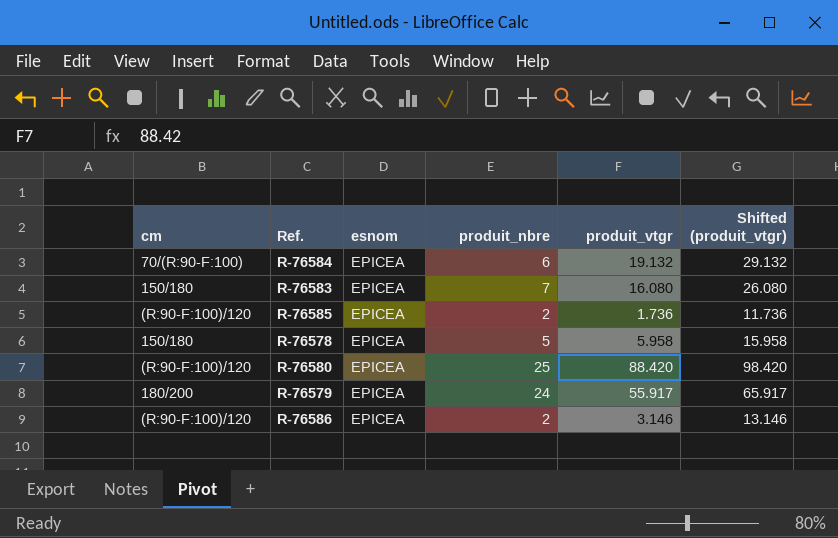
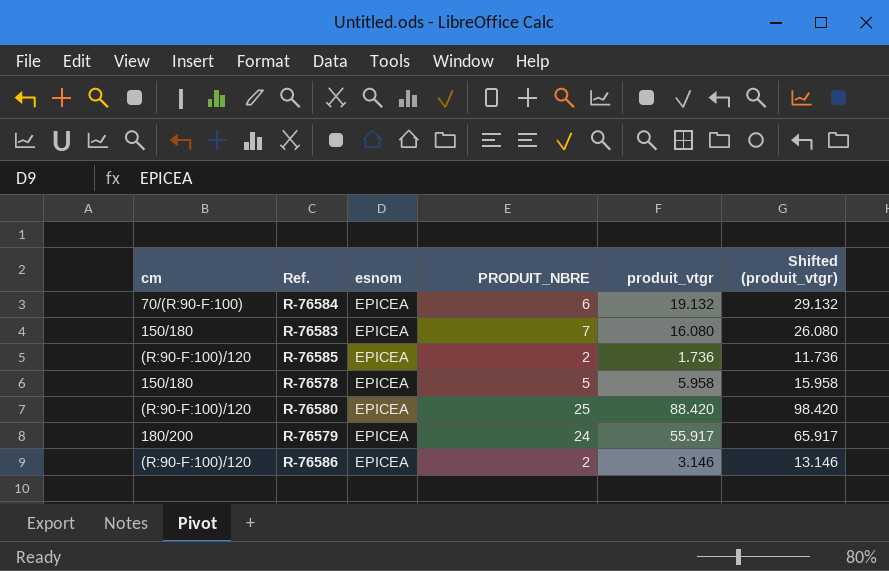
column name: produit_nbre -> PRODUIT_NBRE

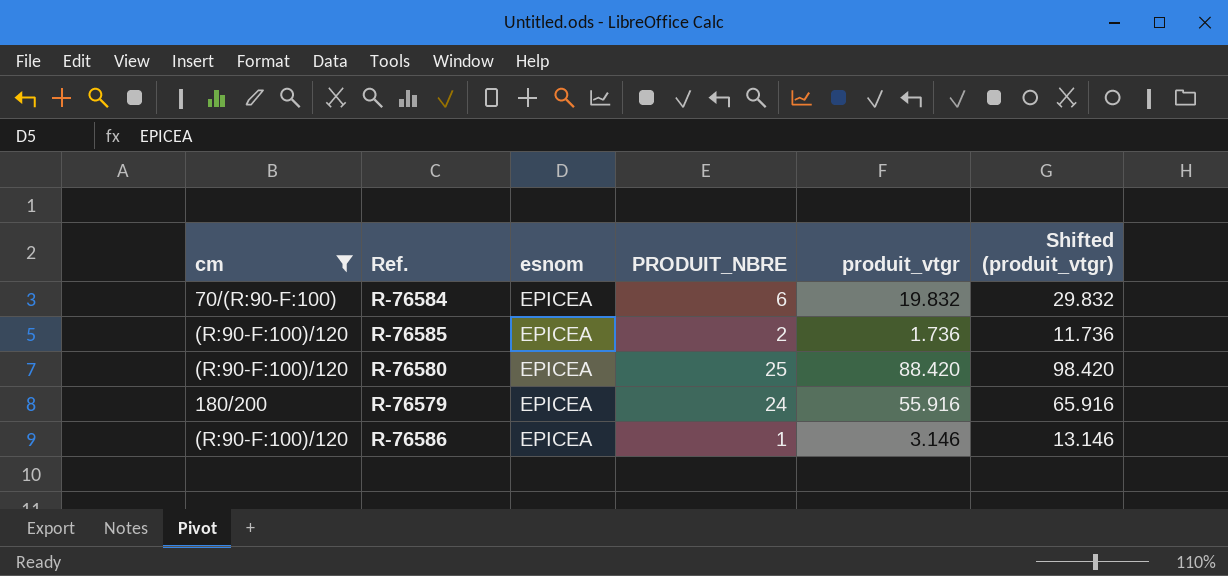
filter: none -> cm != 150/180
R-76584 | produit_vtgr: 19.132 -> 19.832
R-76584 | Shifted (produit_vtgr): 29.132 -> 29.832
R-76579 | produit_vtgr: 55.917 -> 55.916
R-76579 | Shifted (produit_vtgr): 65.917 -> 65.916
R-76586 | PRODUIT_NBRE: 2 -> 1

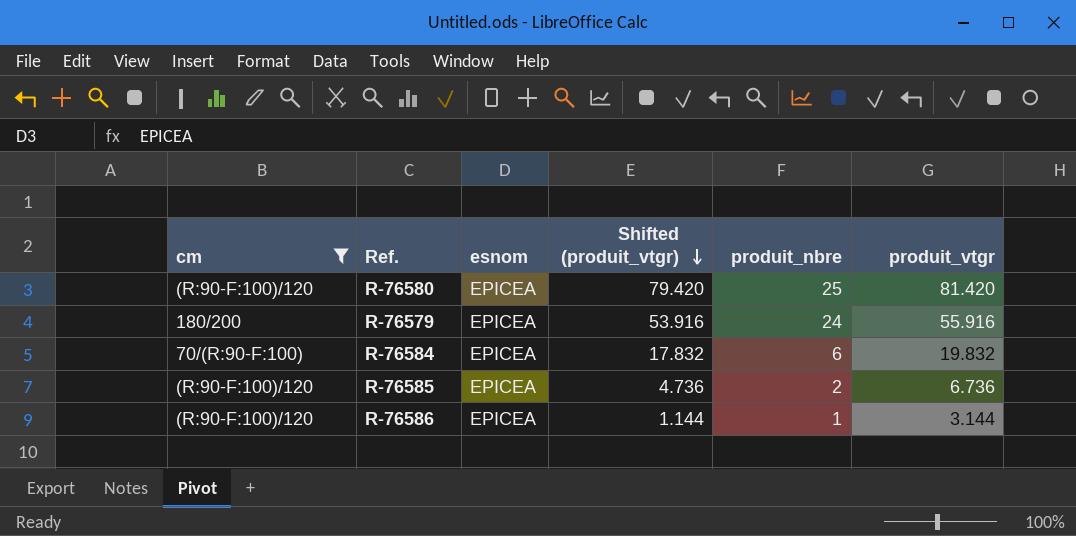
row order: none -> Shifted (produit_vtgr) descending
column Shifted (produit_vtgr) | formula: [produit_vtgr] + 10 -> [produit_vtgr] - 2
column Shifted (produit_vtgr) | position: 6 -> 4
column name: PRODUIT_NBRE -> produit_nbre
R-76580 | produit_vtgr: 88.420 -> 81.420
R-76585 | produit_vtgr: 1.736 -> 6.736
R-76586 | produit_vtgr: 3.146 -> 3.144

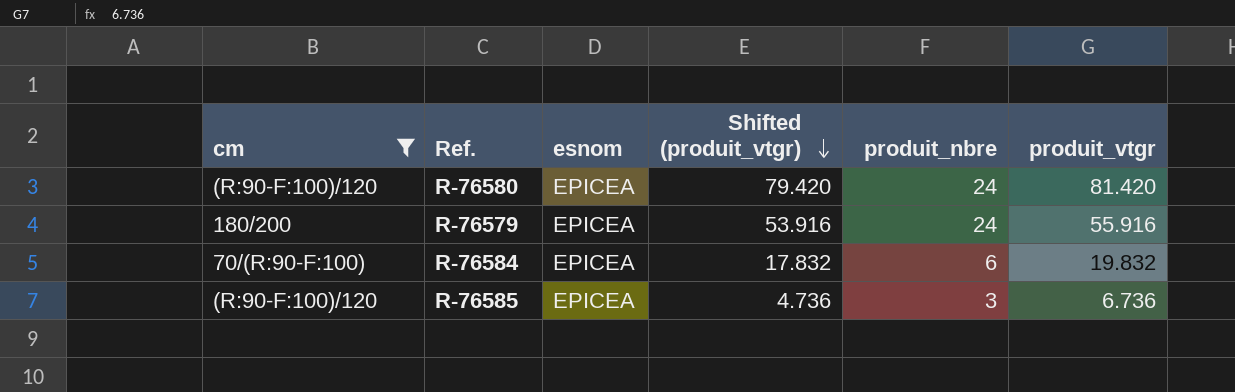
row R-76586: (R:90-F:100)/120 | EPICEA | 1.144 | 1 | 3.144 -> none
R-76580 | produit_nbre: 25 -> 24
R-76585 | produit_nbre: 2 -> 3

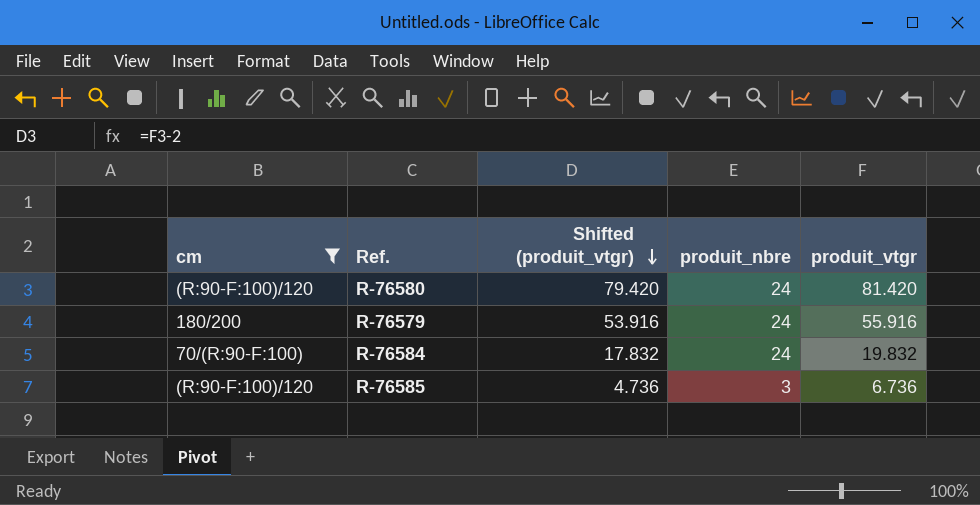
column esnom | position: 3 -> none
R-76584 | produit_nbre: 6 -> 24

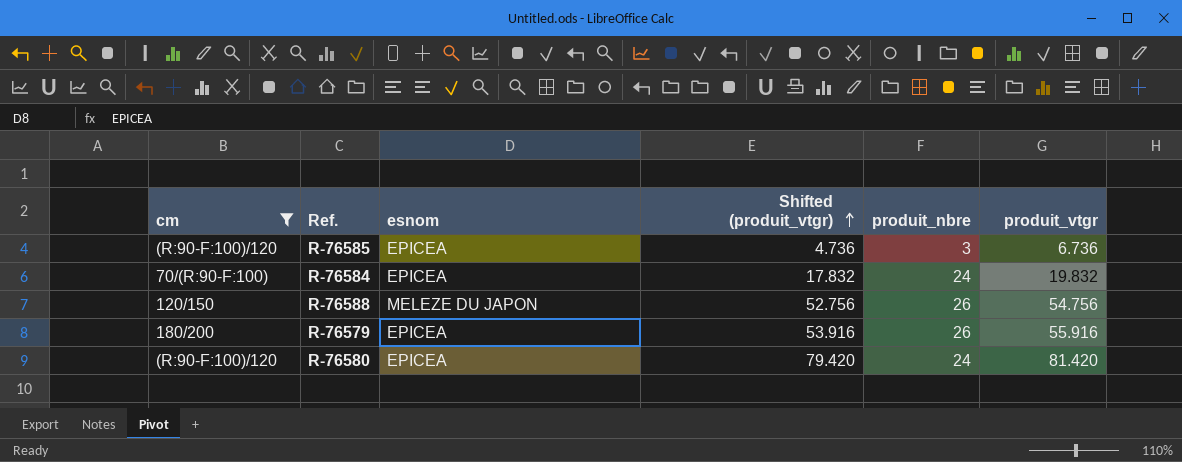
row order: Shifted (produit_vtgr) descending -> Shifted (produit_vtgr) ascending
column esnom | position: none -> 3
row R-76588: none -> 120/150 | MELEZE DU JAPON | 52.756 | 26 | 54.756
R-76579 | produit_nbre: 24 -> 26

